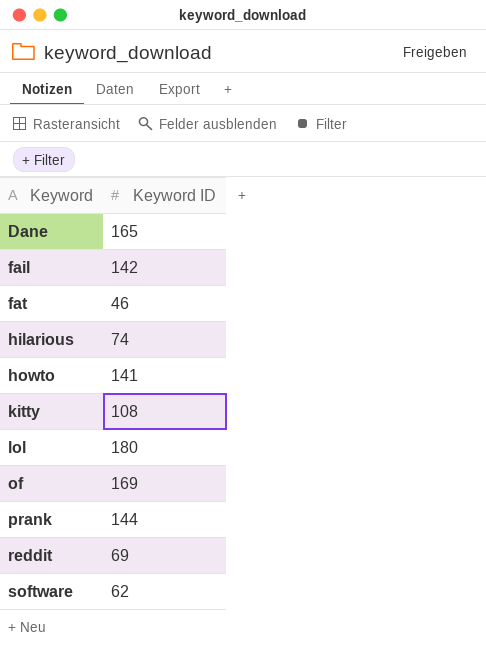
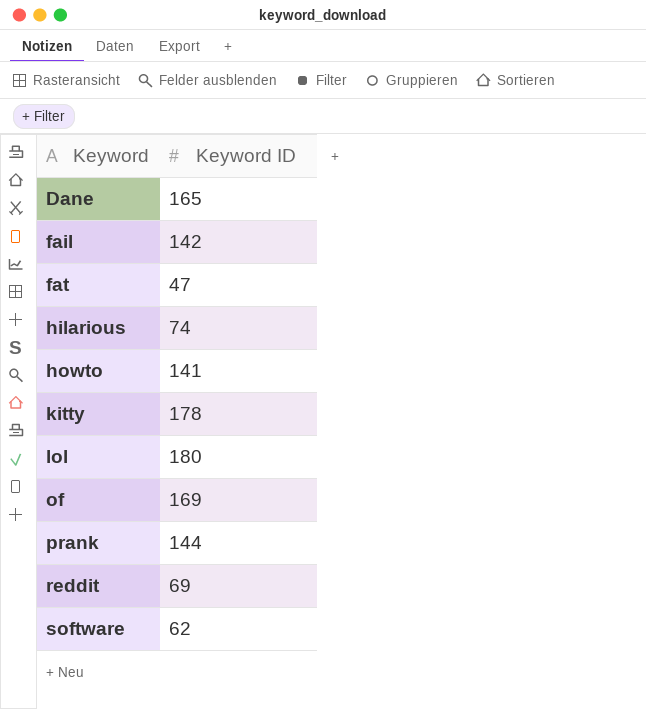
fat | Keyword ID: 46 -> 47
kitty | Keyword ID: 108 -> 178

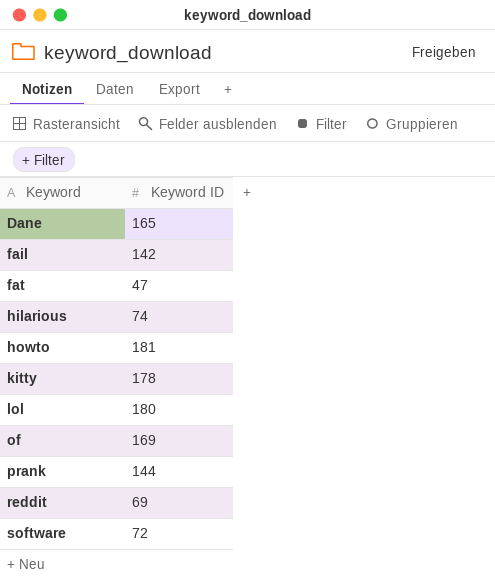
howto | Keyword ID: 141 -> 181
software | Keyword ID: 62 -> 72

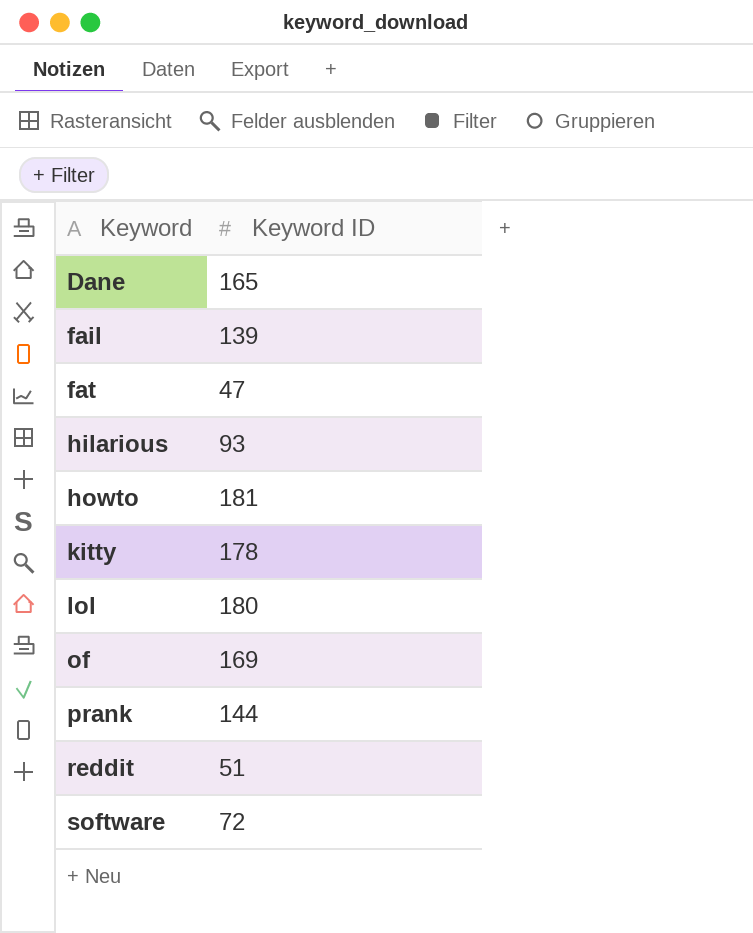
fail | Keyword ID: 142 -> 139
hilarious | Keyword ID: 74 -> 93
reddit | Keyword ID: 69 -> 51

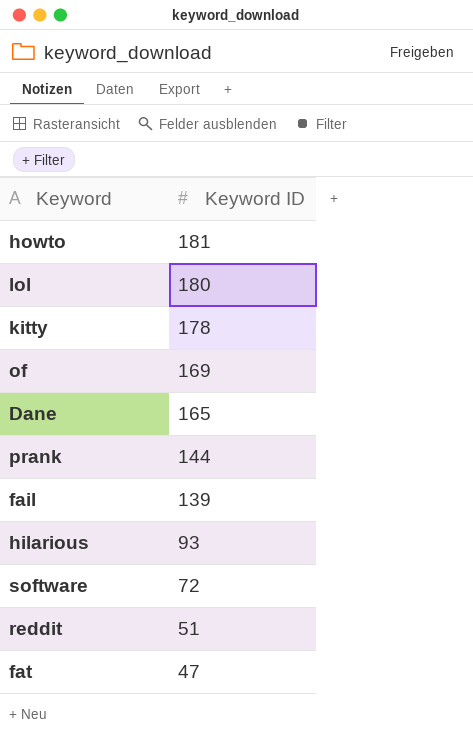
row order: Keyword ascending -> Keyword ID descending

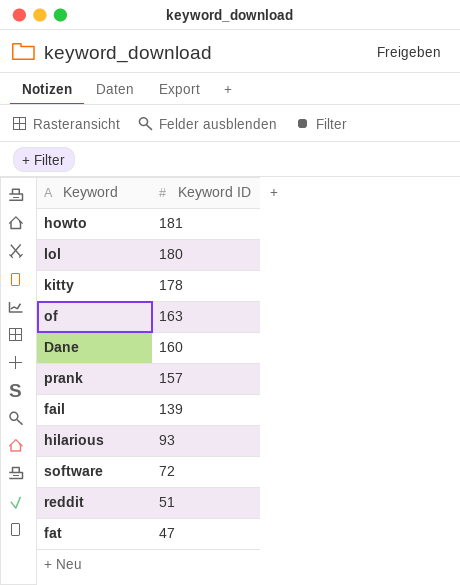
of | Keyword ID: 169 -> 163
Dane | Keyword ID: 165 -> 160
prank | Keyword ID: 144 -> 157

